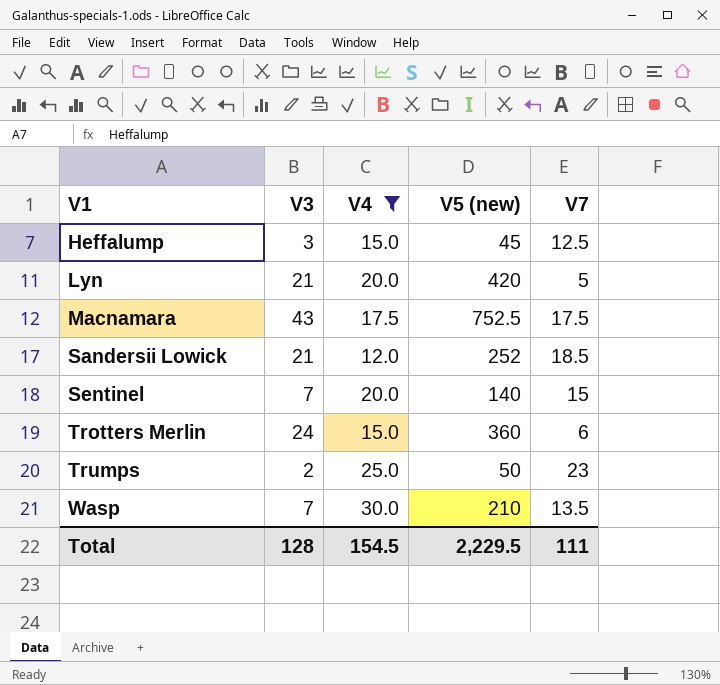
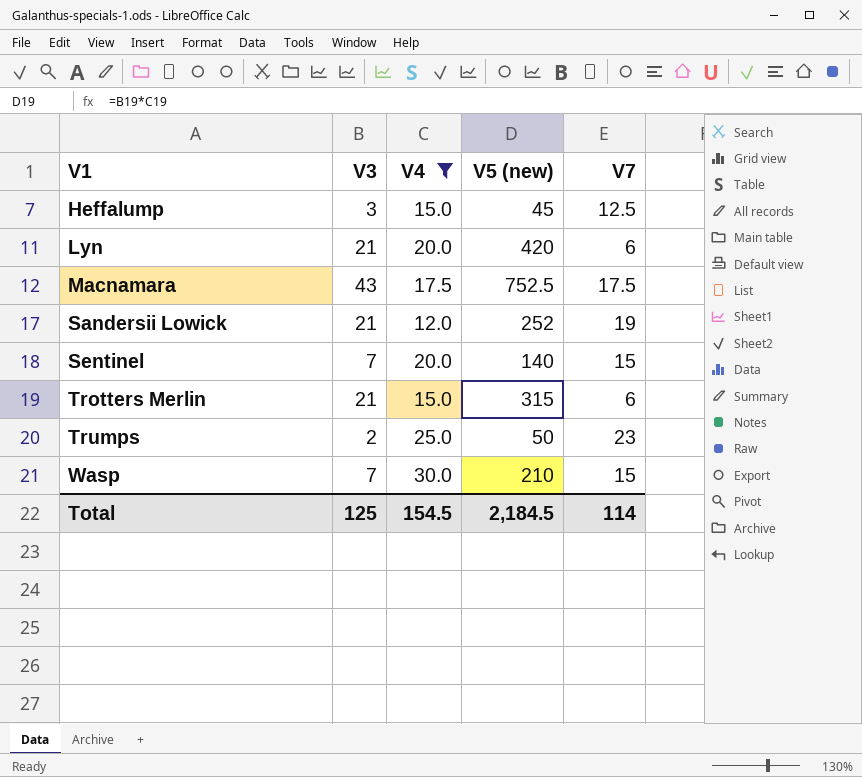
Lyn | V7: 5 -> 6
Sandersii Lowick | V7: 18.5 -> 19
Trotters Merlin | V3: 24 -> 21
Trotters Merlin | V5 (new): 360 -> 315
Wasp | V7: 13.5 -> 15
Total | V3: 128 -> 125
Total | V5 (new): 2,229.5 -> 2,184.5
Total | V7: 111 -> 114

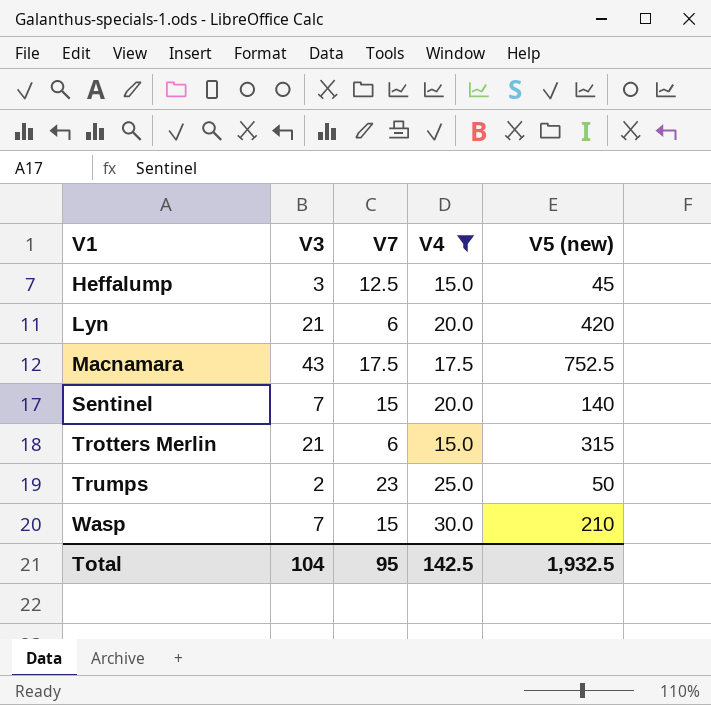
column V7 | position: 5 -> 3
row Sandersii Lowick: 21 | 12.0 | 252 | 19 -> none
Total | V3: 125 -> 104
Total | V7: 114 -> 95
Total | V4: 154.5 -> 142.5
Total | V5 (new): 2,184.5 -> 1,932.5

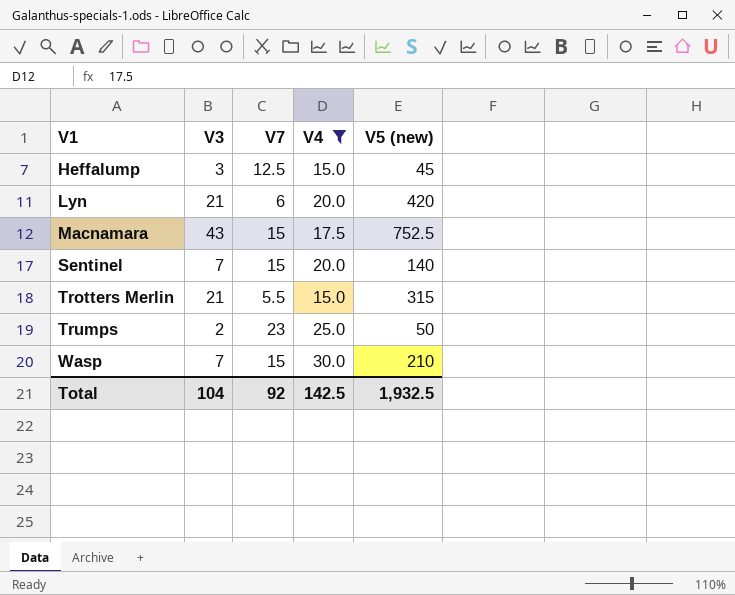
Macnamara | V7: 17.5 -> 15
Trotters Merlin | V7: 6 -> 5.5
Total | V7: 95 -> 92

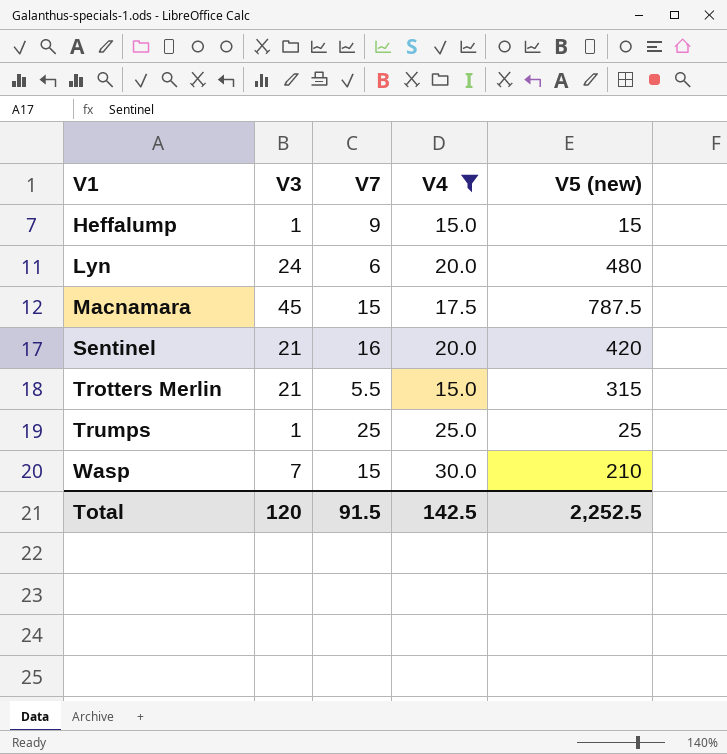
Heffalump | V3: 3 -> 1
Heffalump | V7: 12.5 -> 9
Heffalump | V5 (new): 45 -> 15
Lyn | V3: 21 -> 24
Lyn | V5 (new): 420 -> 480
Macnamara | V3: 43 -> 45
Macnamara | V5 (new): 752.5 -> 787.5
Sentinel | V3: 7 -> 21
Sentinel | V7: 15 -> 16
Sentinel | V5 (new): 140 -> 420
Trumps | V3: 2 -> 1
Trumps | V7: 23 -> 25
Trumps | V5 (new): 50 -> 25
Total | V3: 104 -> 120
Total | V7: 92 -> 91.5
Total | V5 (new): 1,932.5 -> 2,252.5

